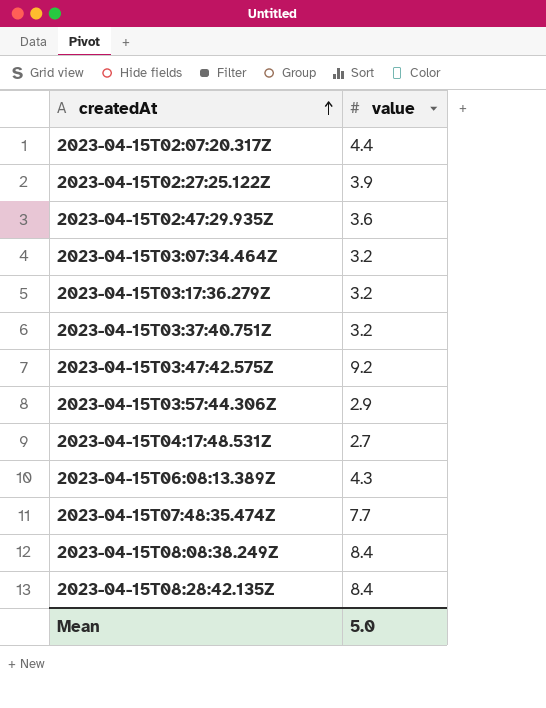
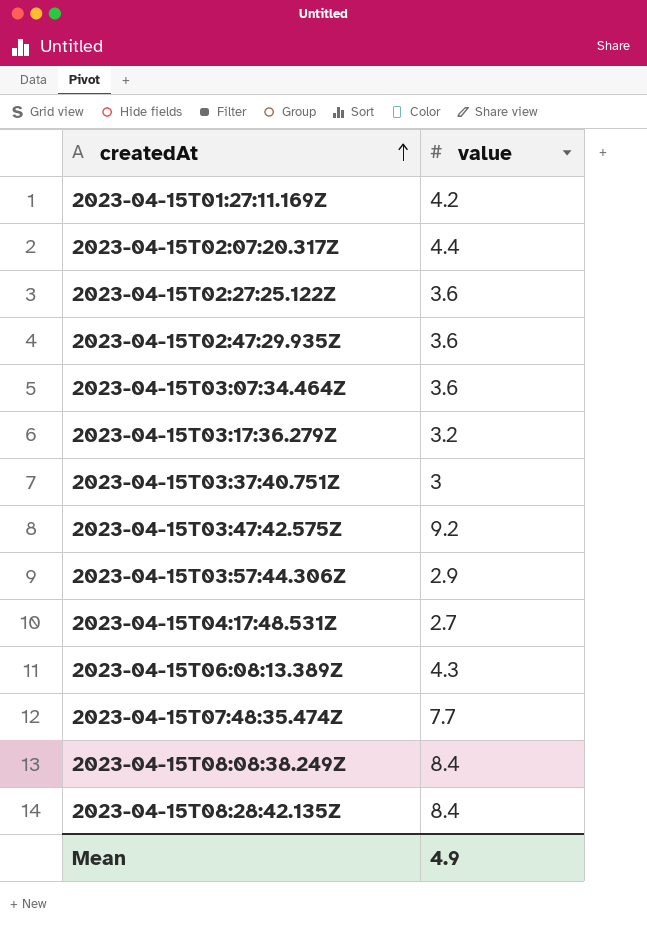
row 2023-04-15T01:27:11.169Z: none -> 4.2
2023-04-15T02:27:25.122Z | value: 3.9 -> 3.6
2023-04-15T03:07:34.464Z | value: 3.2 -> 3.6
2023-04-15T03:37:40.751Z | value: 3.2 -> 3
Mean | value: 5.0 -> 4.9

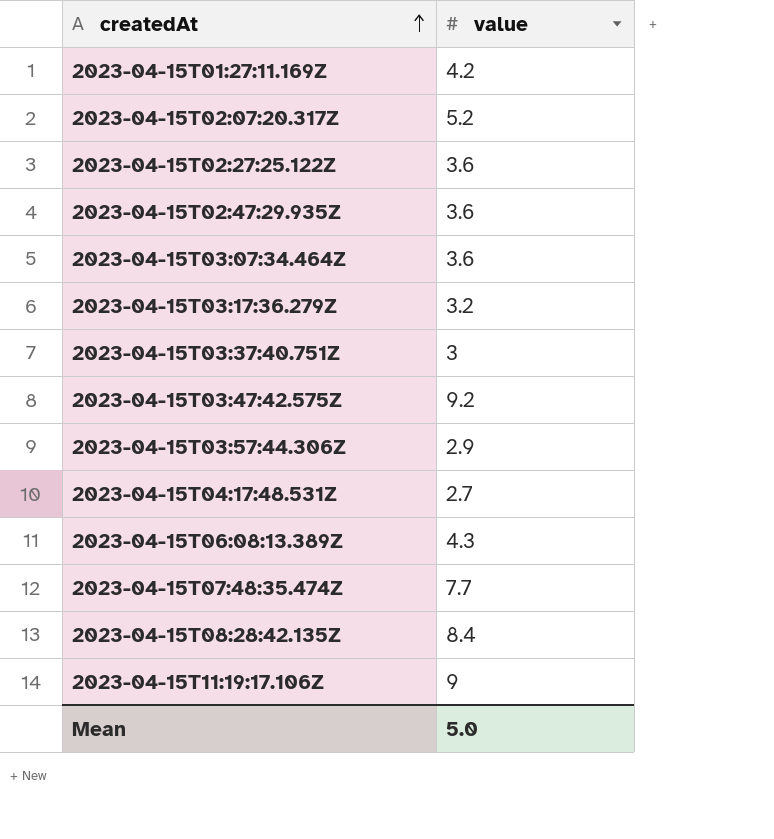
row 2023-04-15T08:08:38.249Z: 8.4 -> none
2023-04-15T02:07:20.317Z | value: 4.4 -> 5.2
row 2023-04-15T11:19:17.106Z: none -> 9
Mean | value: 4.9 -> 5.0

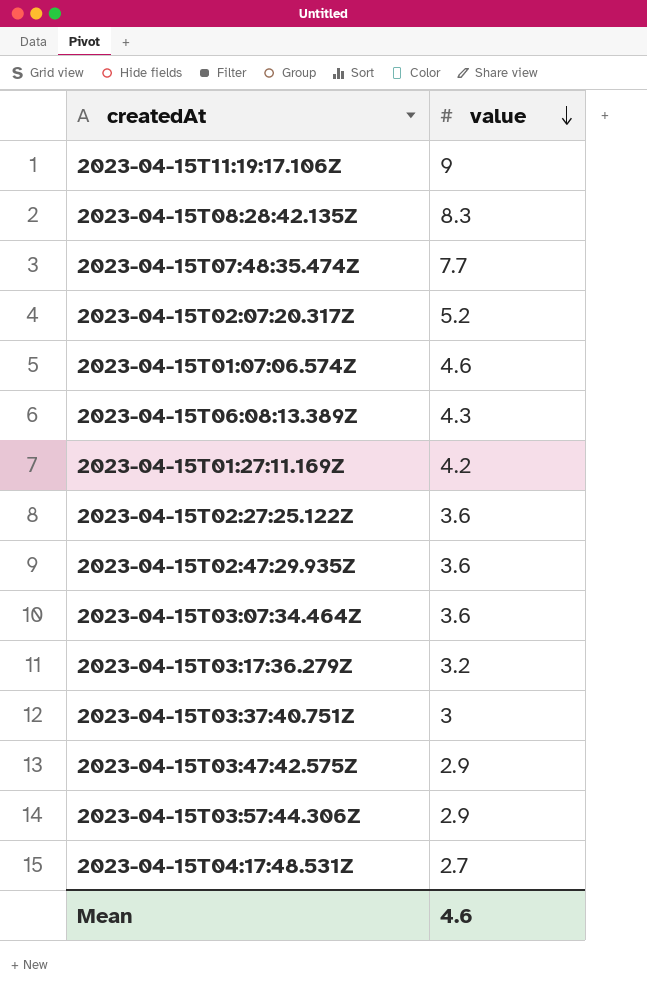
row order: createdAt ascending -> value descending
2023-04-15T08:28:42.135Z | value: 8.4 -> 8.3
row 2023-04-15T01:07:06.574Z: none -> 4.6
2023-04-15T03:47:42.575Z | value: 9.2 -> 2.9
Mean | value: 5.0 -> 4.6

